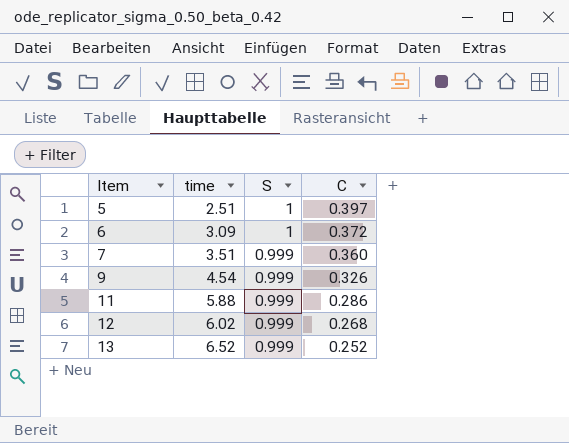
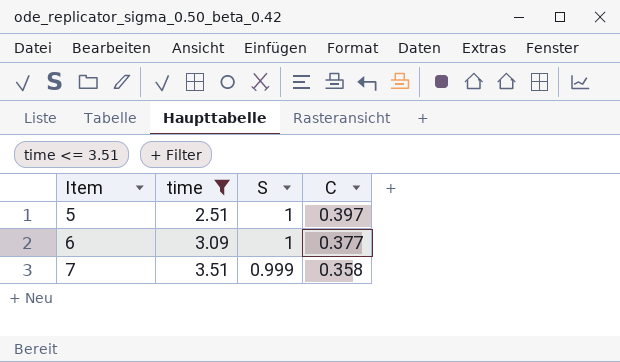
filter: none -> time <= 3.51
6 | C: 0.372 -> 0.377
7 | C: 0.360 -> 0.358

